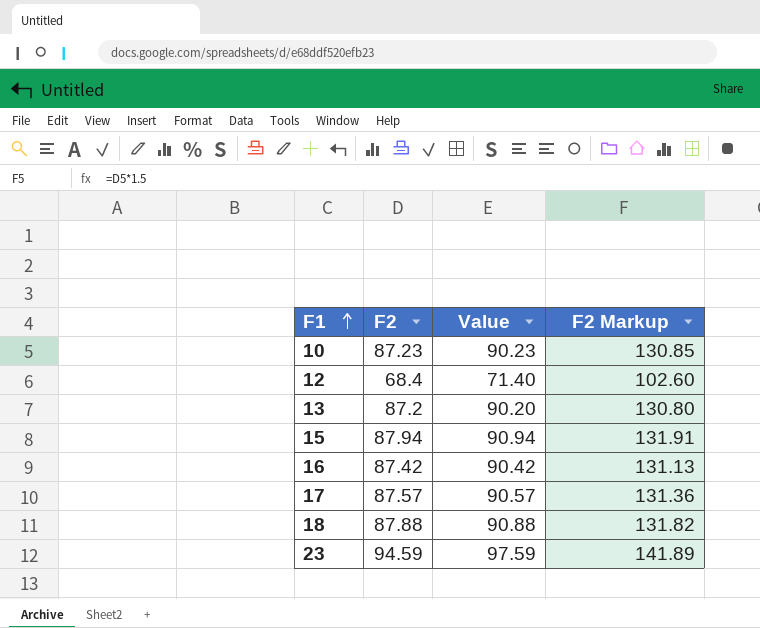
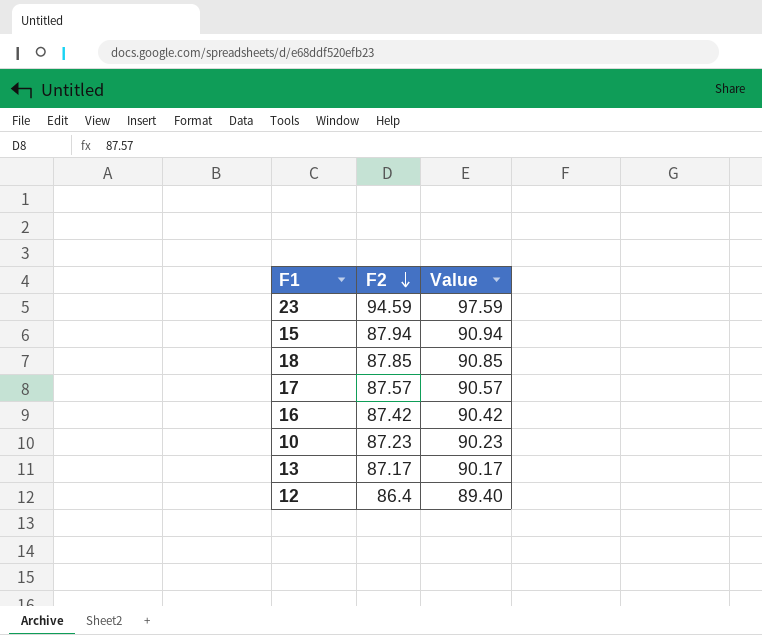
row order: F1 ascending -> F2 descending
column F2 Markup | formula: [F2] * 1.5 -> none
18 | F2: 87.88 -> 87.85
18 | Value: 90.88 -> 90.85
13 | F2: 87.2 -> 87.17
13 | Value: 90.20 -> 90.17
12 | F2: 68.4 -> 86.4
12 | Value: 71.40 -> 89.40

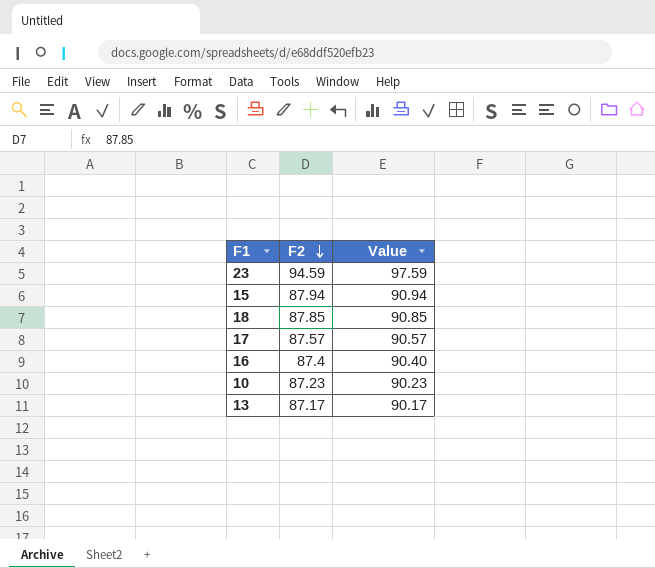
row 12: 86.4 | 89.40 -> none
16 | F2: 87.42 -> 87.4
16 | Value: 90.42 -> 90.40

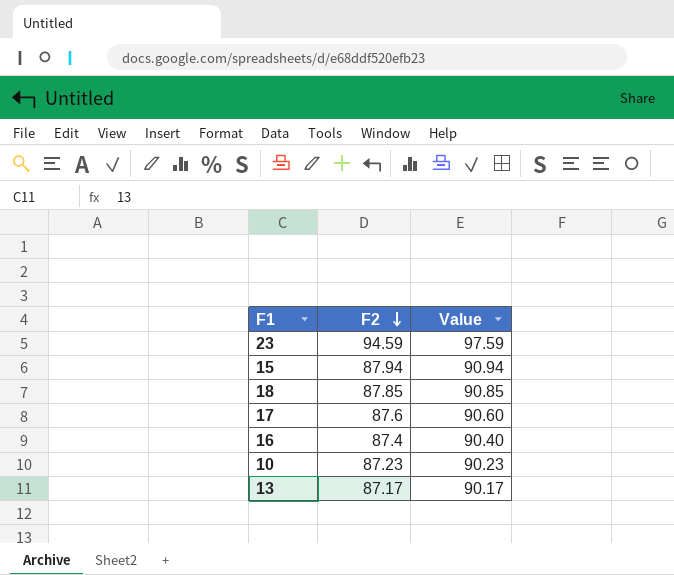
17 | F2: 87.57 -> 87.6
17 | Value: 90.57 -> 90.60

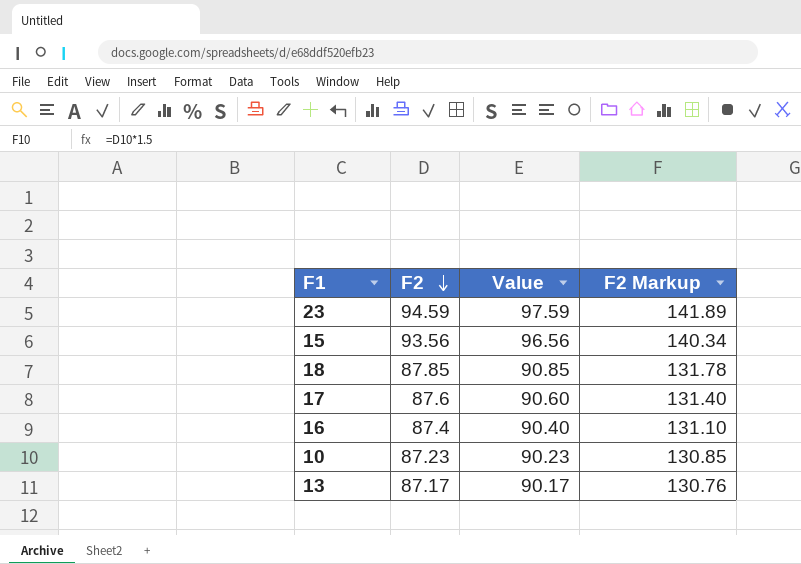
column F2 Markup | formula: none -> [F2] * 1.5
15 | F2: 87.94 -> 93.56
15 | Value: 90.94 -> 96.56

